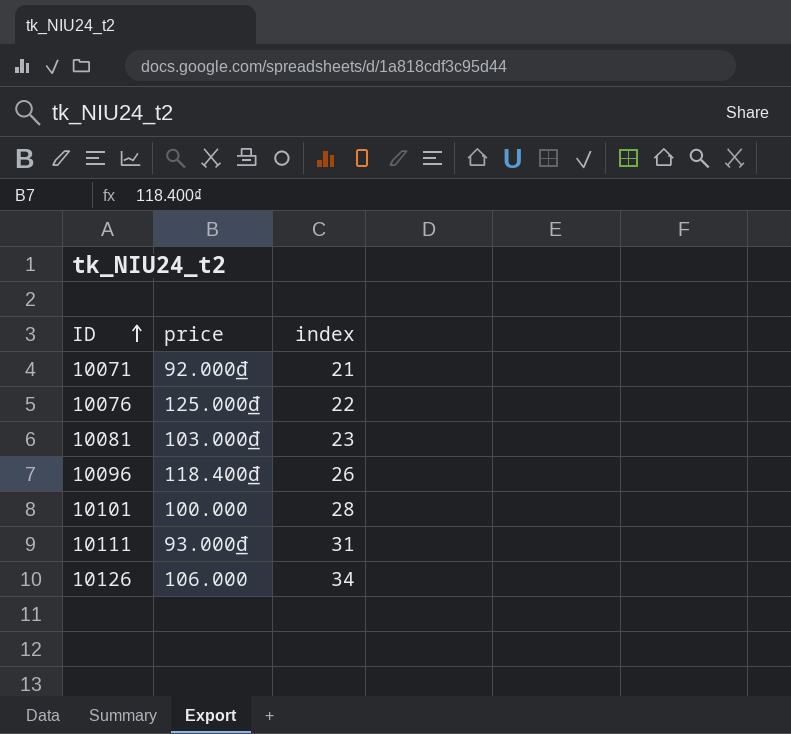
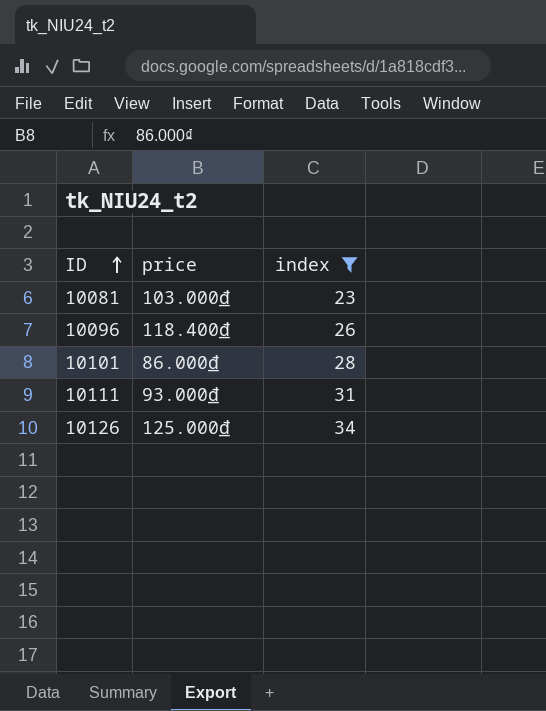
filter: none -> index >= 23
10101 | price: 100.000 -> 86.000₫
10126 | price: 106.000 -> 125.000₫

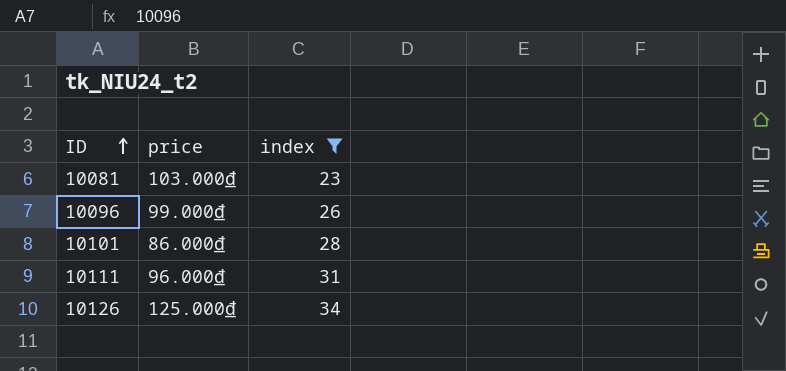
10096 | price: 118.400₫ -> 99.000₫
10111 | price: 93.000₫ -> 96.000₫

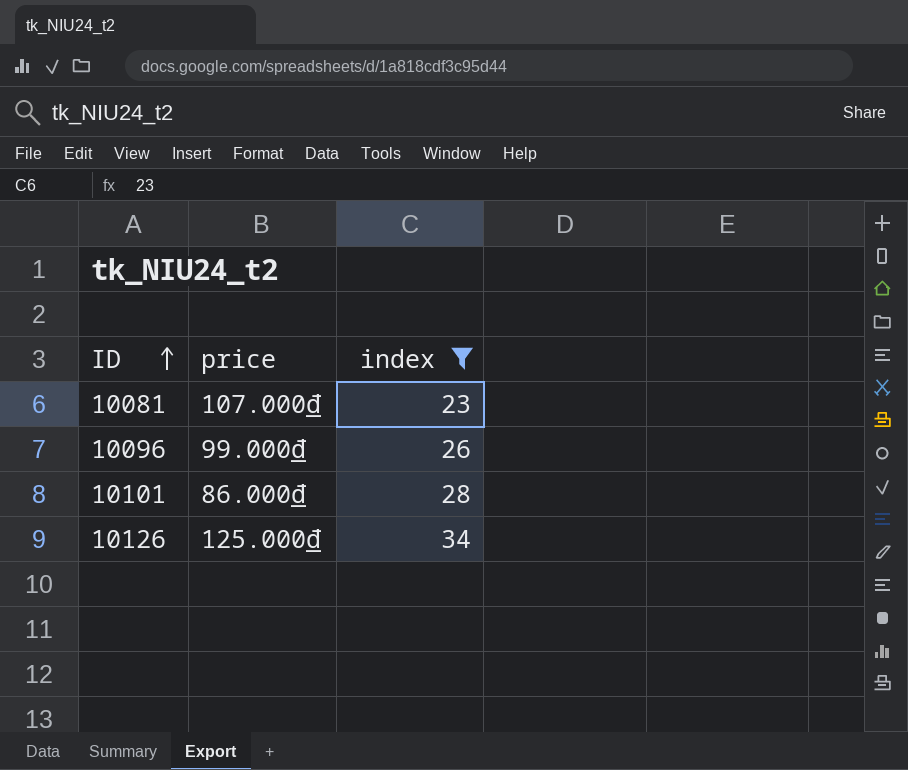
row 10111: 96.000₫ | 31 -> none
10081 | price: 103.000₫ -> 107.000₫

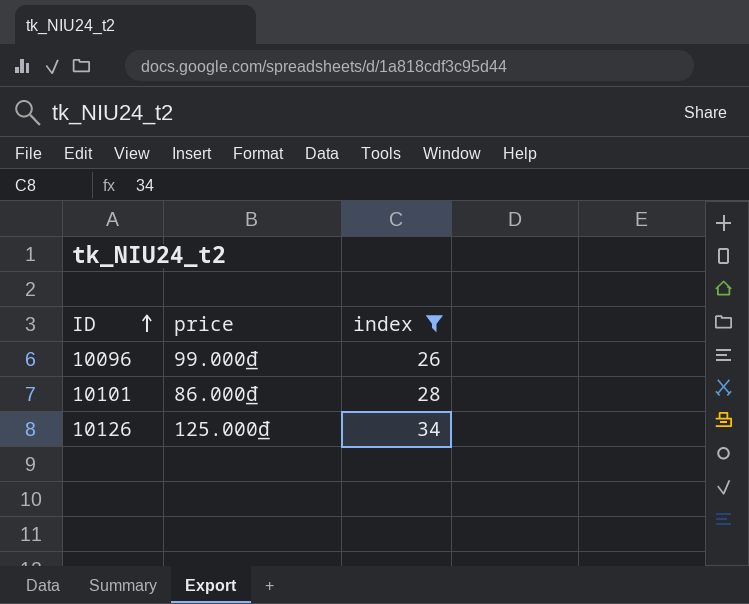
row 10081: 107.000₫ | 23 -> none

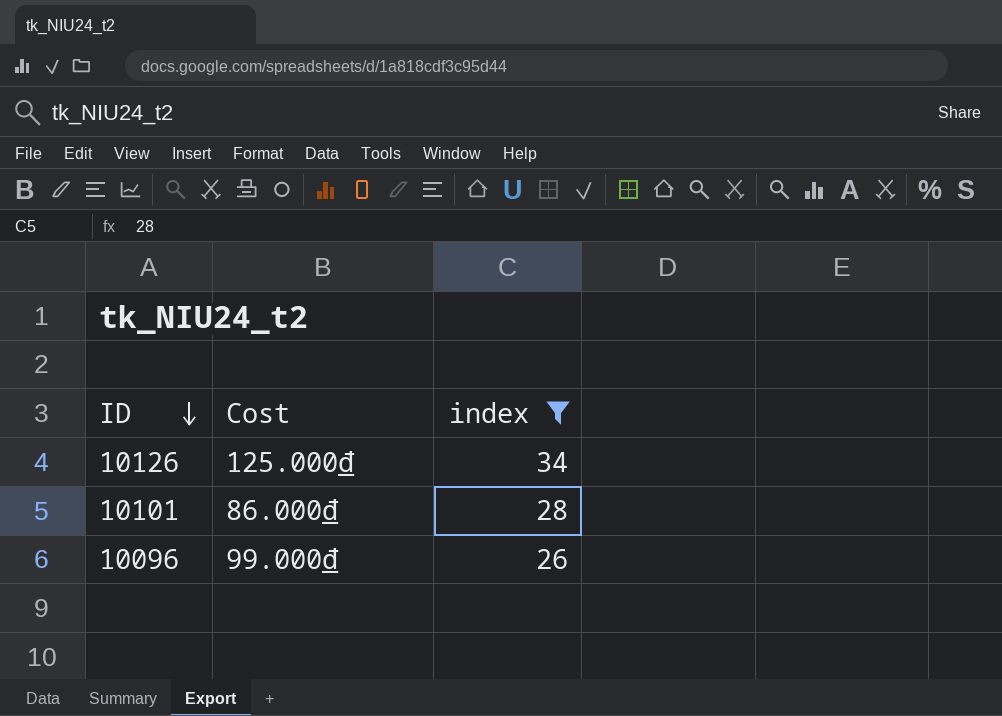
row order: ID ascending -> ID descending
column name: price -> Cost

